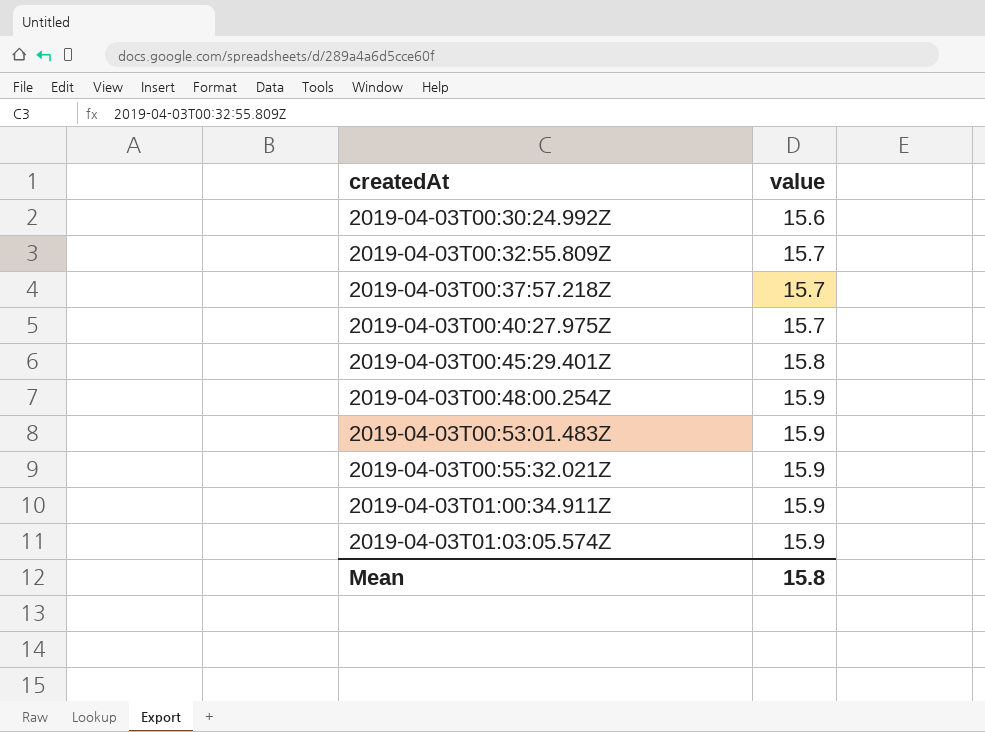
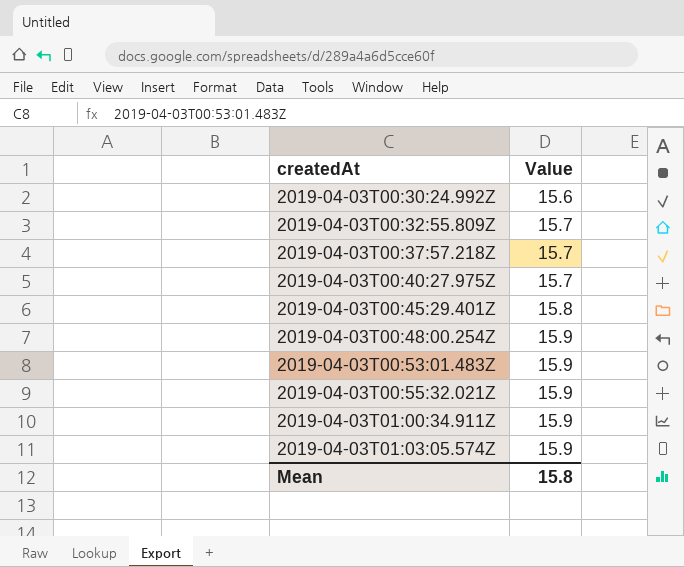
column name: value -> Value

